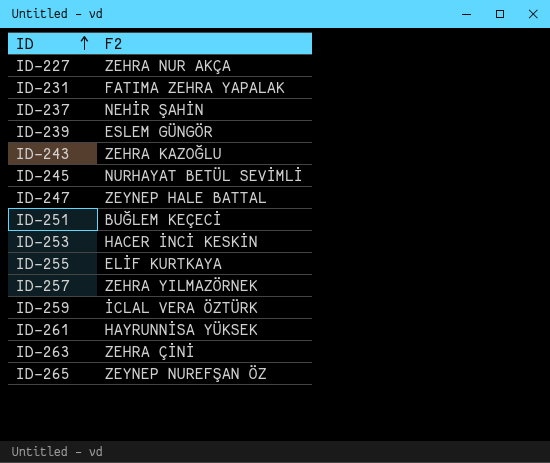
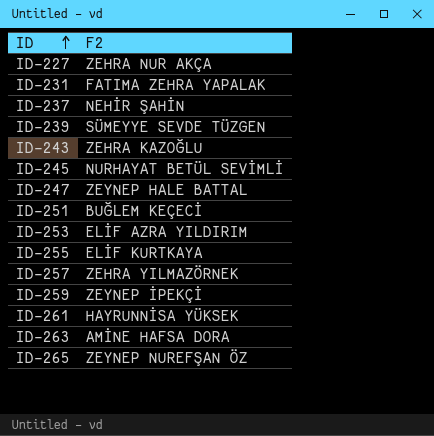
ID-239 | F2: ESLEM GÜNGÖR -> SÜMEYYE SEVDE TÜZGEN
ID-253 | F2: HACER İNCİ KESKİN -> ELİF AZRA YILDIRIM
ID-259 | F2: İCLAL VERA ÖZTÜRK -> ZEYNEP İPEKÇİ
ID-263 | F2: ZEHRA ÇİNİ -> AMİNE HAFSA DORA

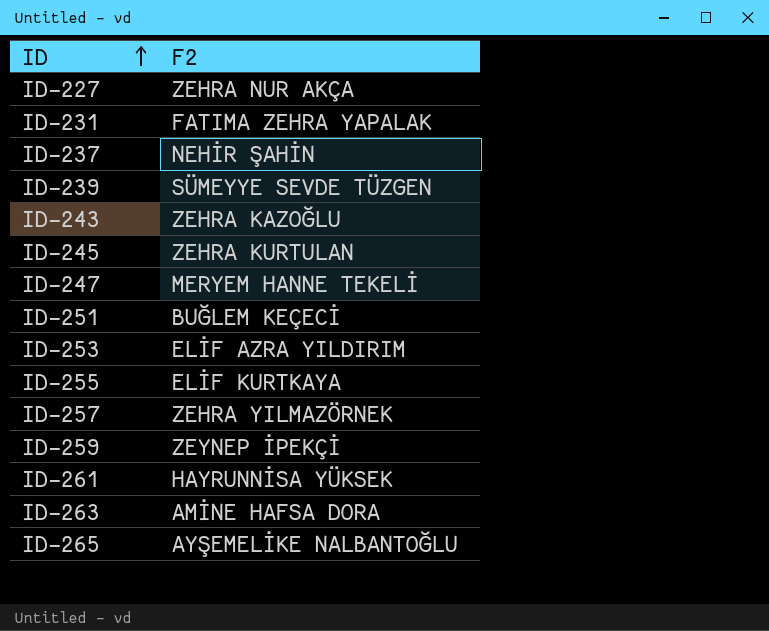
ID-245 | F2: NURHAYAT BETÜL SEVİMLİ -> ZEHRA KURTULAN
ID-247 | F2: ZEYNEP HALE BATTAL -> MERYEM HANNE TEKELİ
ID-265 | F2: ZEYNEP NUREFŞAN ÖZ -> AYŞEMELİKE NALBANTOĞLU

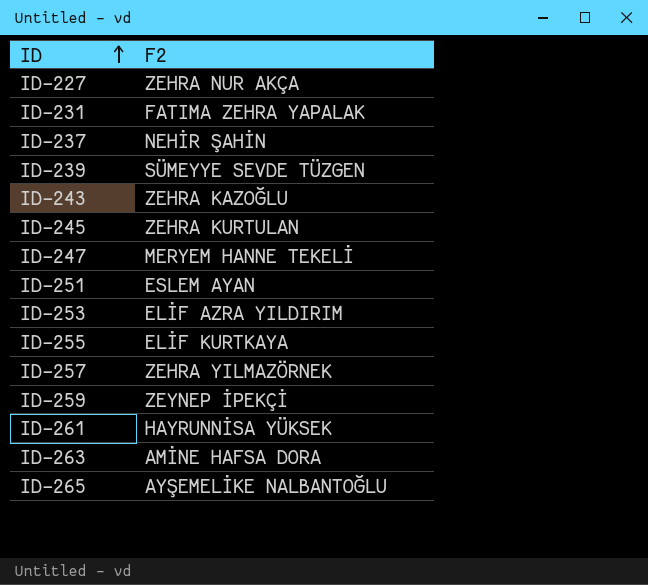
ID-251 | F2: BUĞLEM KEÇECİ -> ESLEM AYAN

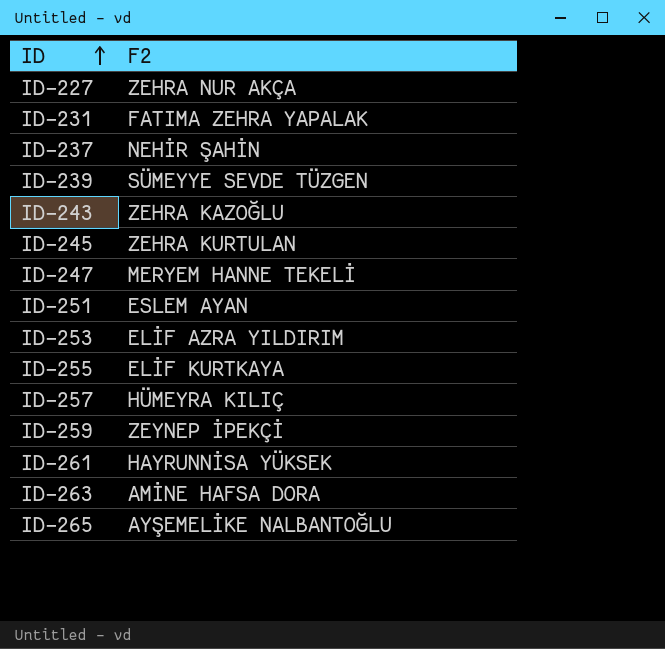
ID-257 | F2: ZEHRA YILMAZÖRNEK -> HÜMEYRA KILIÇ

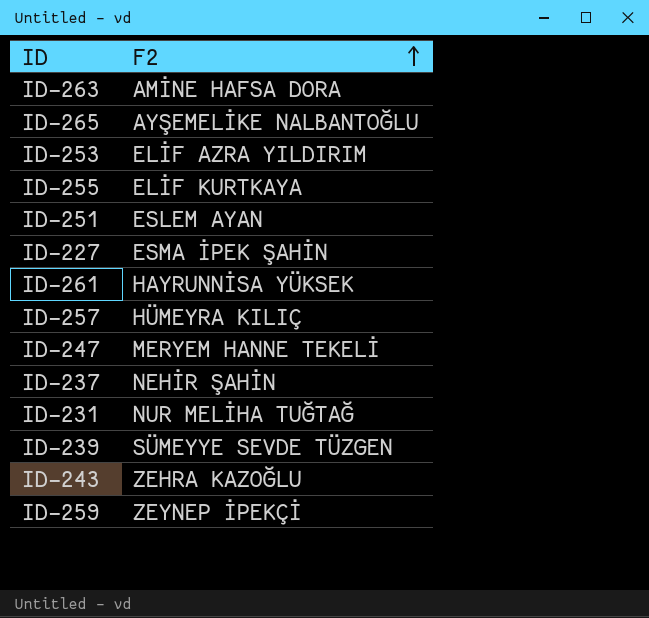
row order: ID ascending -> F2 ascending
row ID-245: ZEHRA KURTULAN -> none
ID-227 | F2: ZEHRA NUR AKÇA -> ESMA İPEK ŞAHİN
ID-231 | F2: FATIMA ZEHRA YAPALAK -> NUR MELİHA TUĞTAĞ

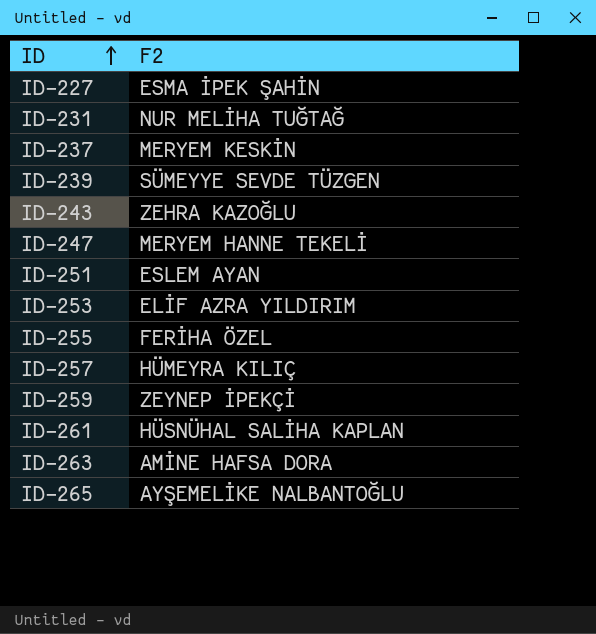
row order: F2 ascending -> ID ascending
ID-237 | F2: NEHİR ŞAHİN -> MERYEM KESKİN
ID-255 | F2: ELİF KURTKAYA -> FERİHA ÖZEL
ID-261 | F2: HAYRUNNİSA YÜKSEK -> HÜSNÜHAL SALİHA KAPLAN

